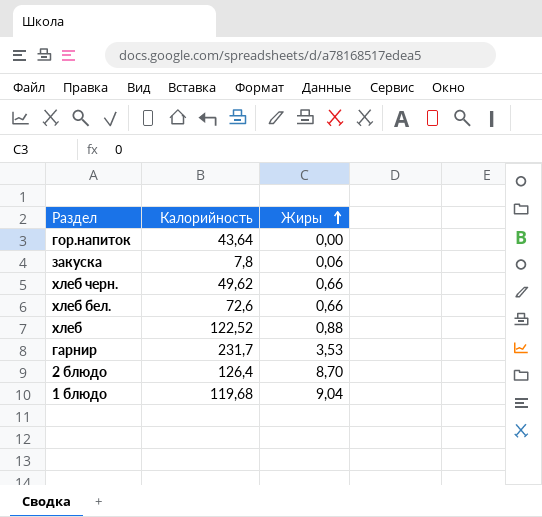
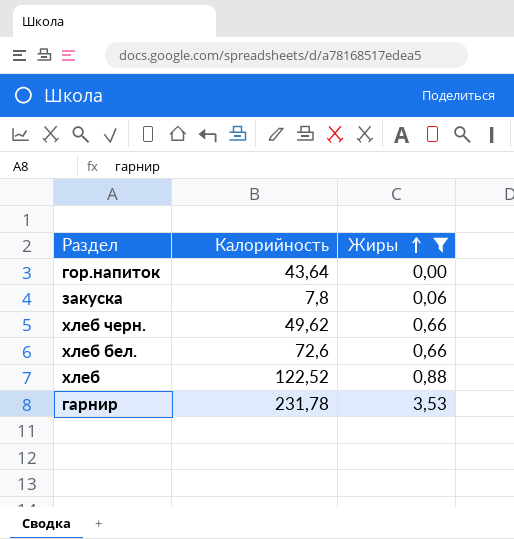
filter: none -> Жиры <= 3,53
гарнир | Калорийность: 231,7 -> 231,78

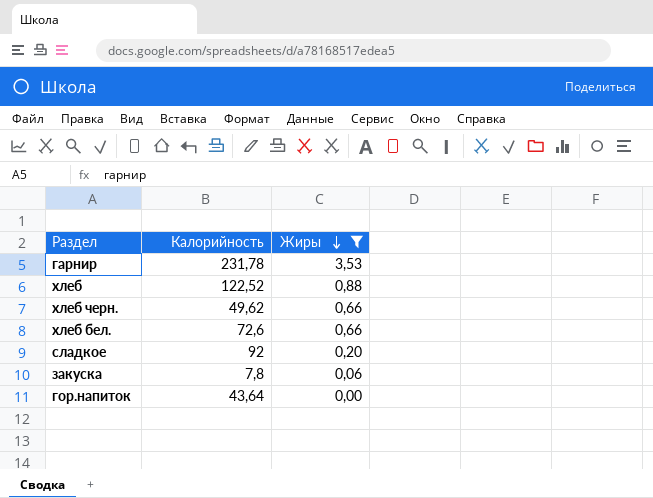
row order: Жиры ascending -> Жиры descending
row сладкое: none -> 92 | 0,20

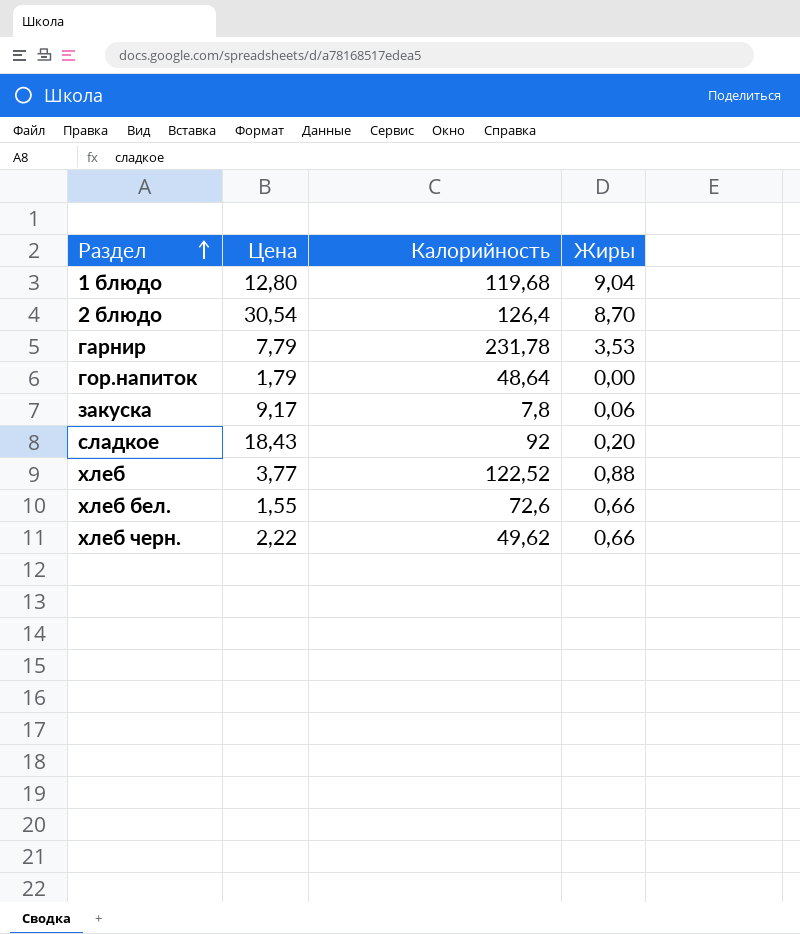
filter: Жиры <= 3,53 -> none
row order: Жиры descending -> Раздел ascending
column Цена | position: none -> 2
гор.напиток | Калорийность: 43,64 -> 48,64

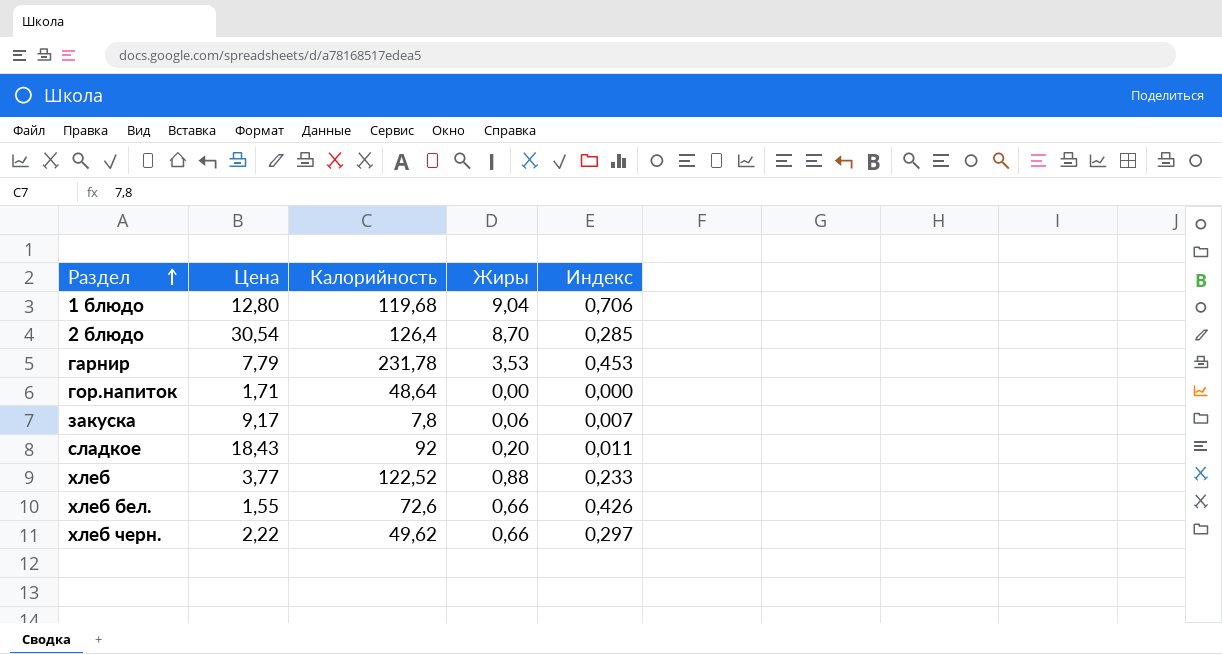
column Индекс | formula: none -> [Жиры] / [Цена]
гор.напиток | Цена: 1,79 -> 1,71

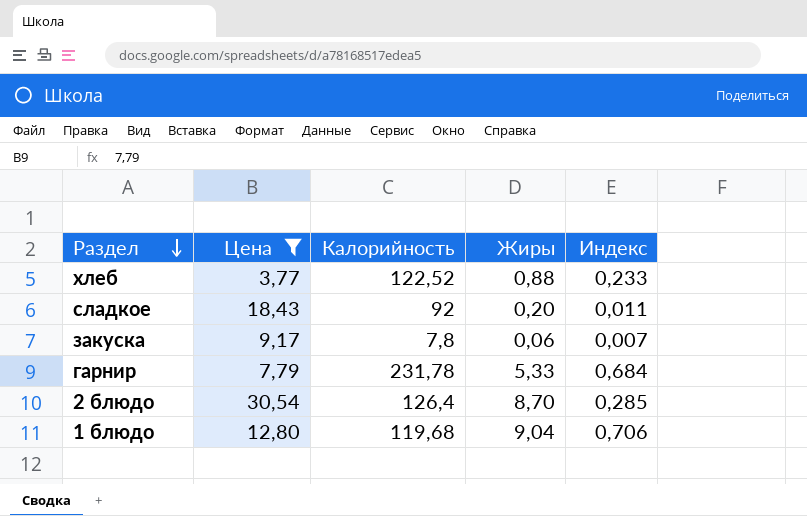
filter: none -> Цена >= 3,77
row order: Раздел ascending -> Раздел descending
гарнир | Жиры: 3,53 -> 5,33
гарнир | Индекс: 0,453 -> 0,684

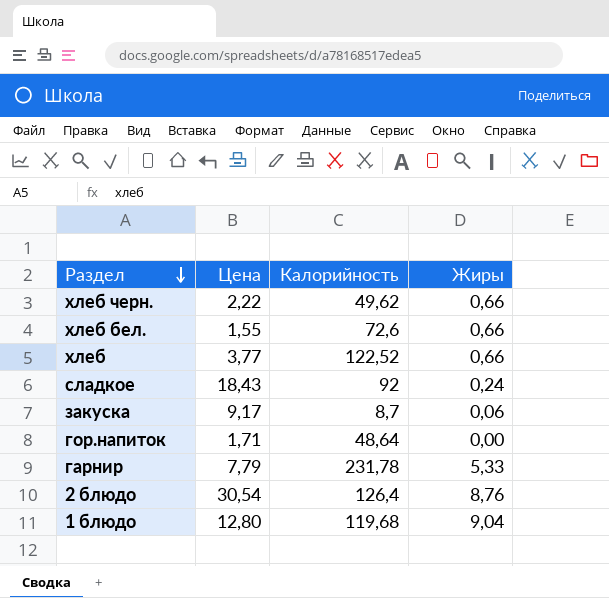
filter: Цена >= 3,77 -> none
column Индекс | formula: [Жиры] / [Цена] -> none
хлеб | Жиры: 0,88 -> 0,66
сладкое | Жиры: 0,20 -> 0,24
закуска | Калорийность: 7,8 -> 8,7
2 блюдо | Жиры: 8,70 -> 8,76

